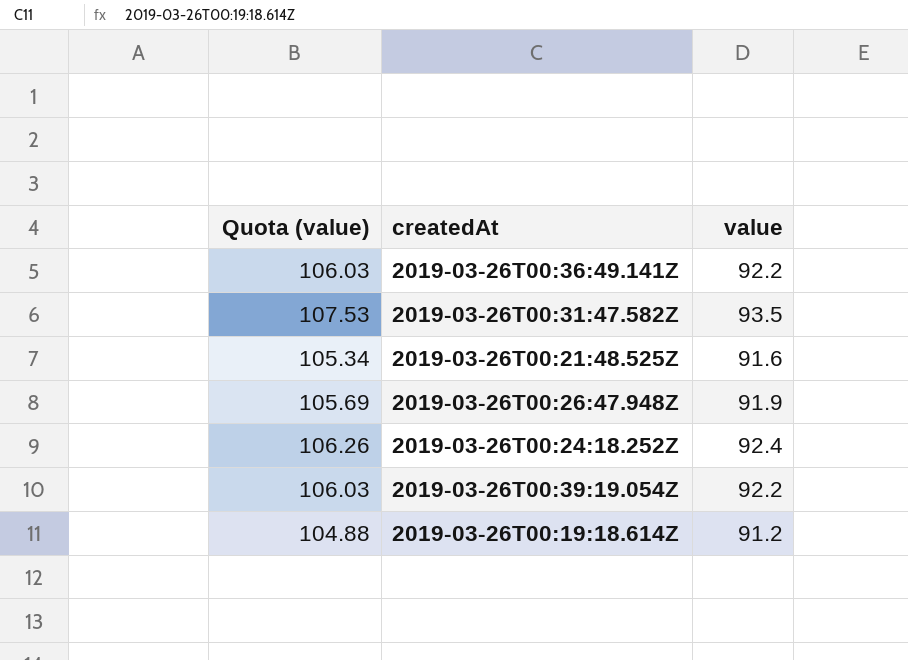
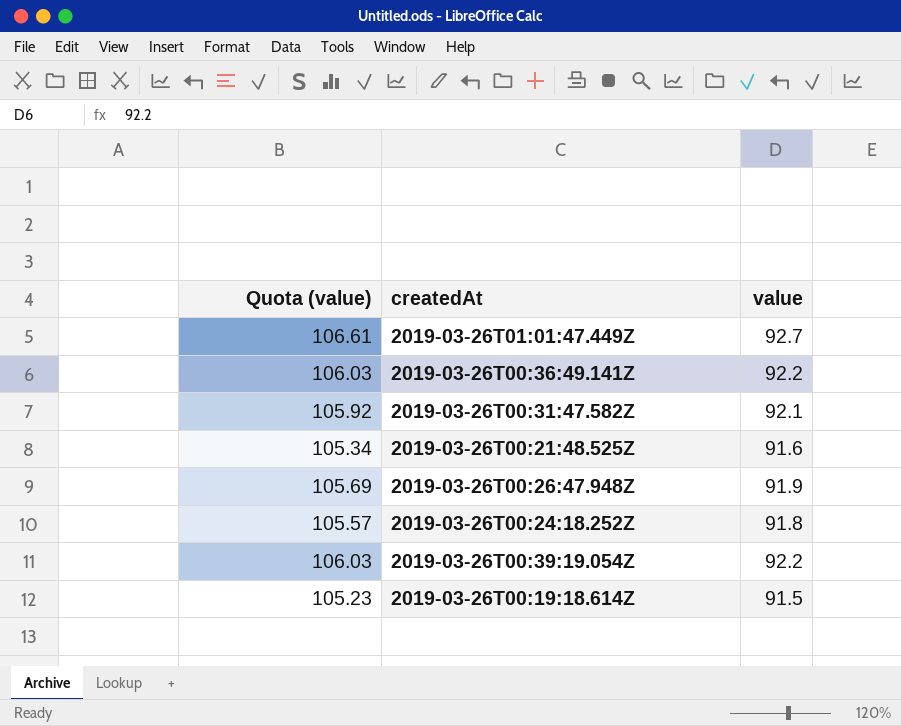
row 2019-03-26T01:01:47.449Z: none -> 106.61 | 92.7
2019-03-26T00:31:47.582Z | Quota (value): 107.53 -> 105.92
2019-03-26T00:31:47.582Z | value: 93.5 -> 92.1
2019-03-26T00:24:18.252Z | Quota (value): 106.26 -> 105.57
2019-03-26T00:24:18.252Z | value: 92.4 -> 91.8
2019-03-26T00:19:18.614Z | Quota (value): 104.88 -> 105.23
2019-03-26T00:19:18.614Z | value: 91.2 -> 91.5

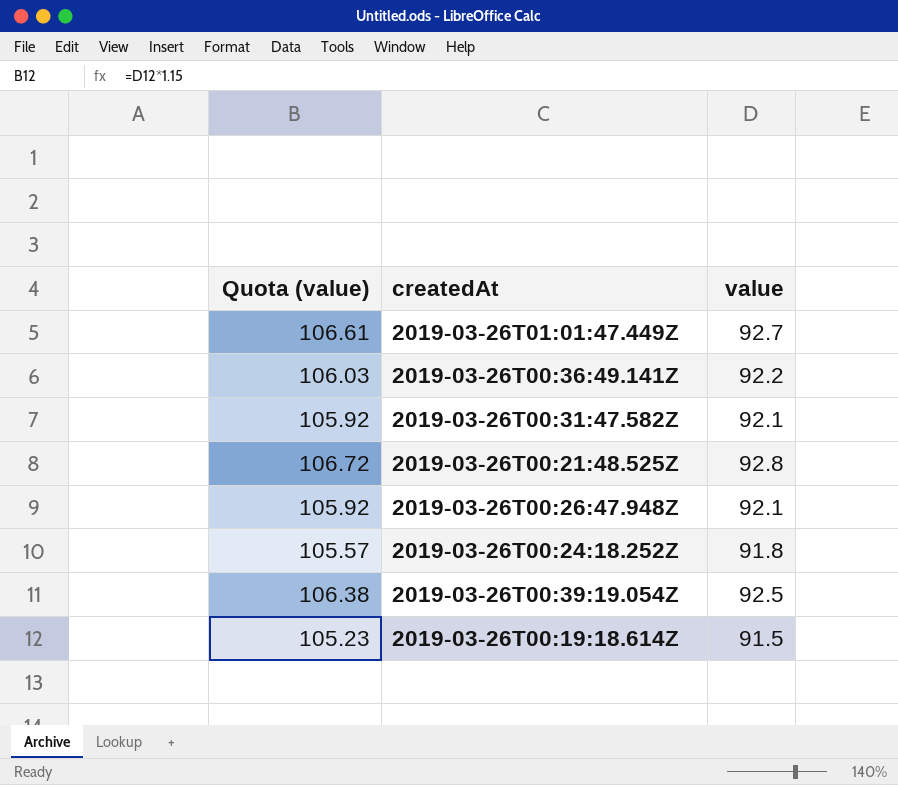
2019-03-26T00:21:48.525Z | Quota (value): 105.34 -> 106.72
2019-03-26T00:21:48.525Z | value: 91.6 -> 92.8
2019-03-26T00:26:47.948Z | Quota (value): 105.69 -> 105.92
2019-03-26T00:26:47.948Z | value: 91.9 -> 92.1
2019-03-26T00:39:19.054Z | Quota (value): 106.03 -> 106.38
2019-03-26T00:39:19.054Z | value: 92.2 -> 92.5

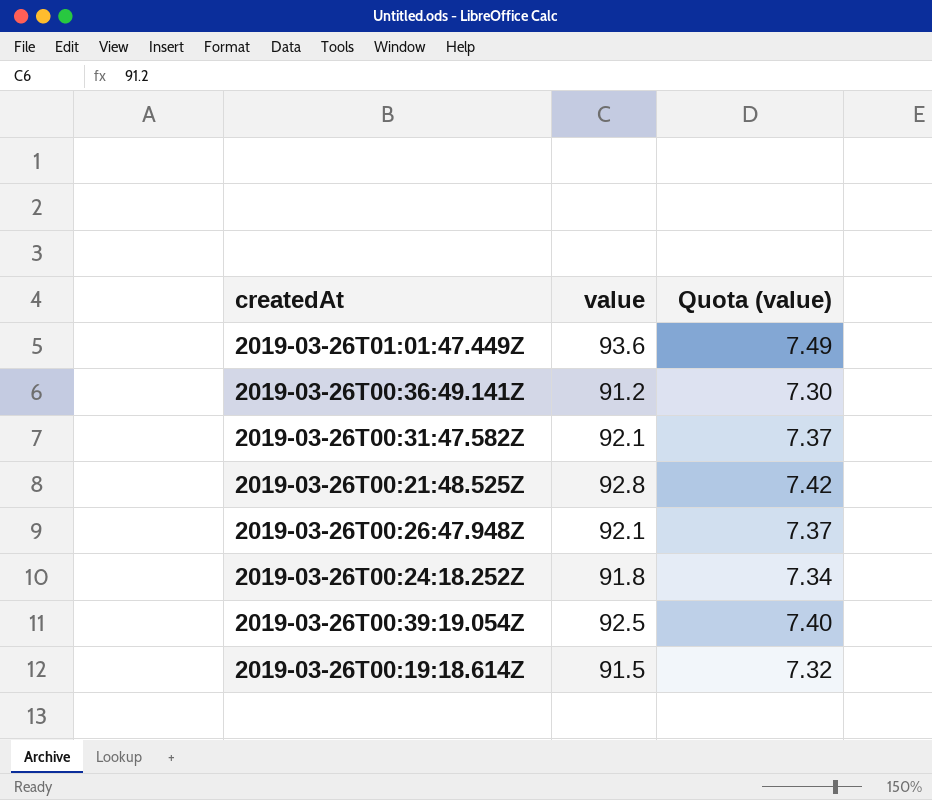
column Quota (value) | formula: [value] * 1.15 -> [value] * 0.08
column Quota (value) | position: 1 -> 3
2019-03-26T01:01:47.449Z | value: 92.7 -> 93.6
2019-03-26T00:36:49.141Z | value: 92.2 -> 91.2

